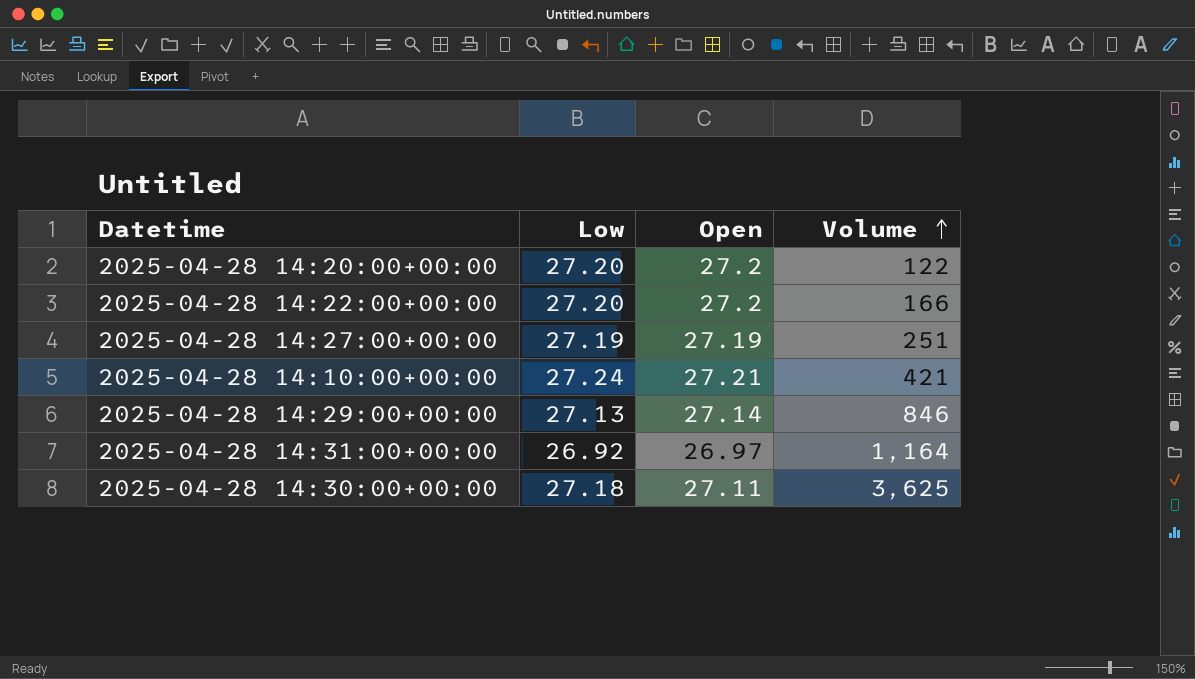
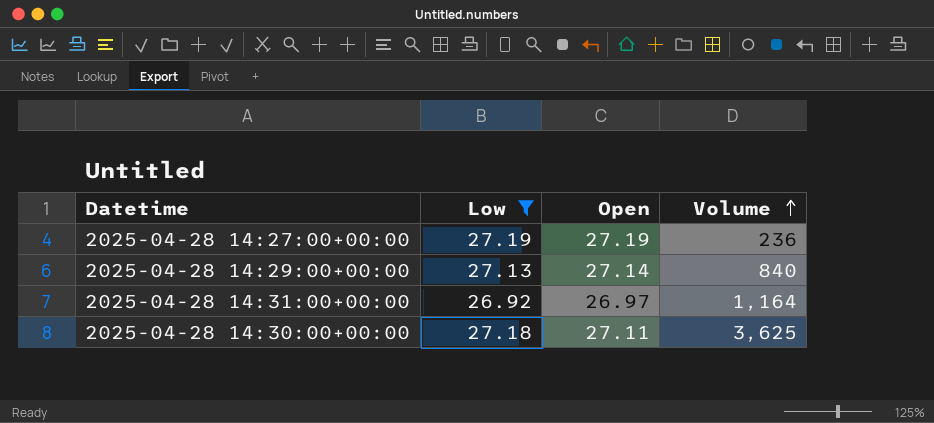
filter: none -> Low <= 27.19
2025-04-28 14:27:00+00:00 | Volume: 251 -> 236
2025-04-28 14:29:00+00:00 | Volume: 846 -> 840

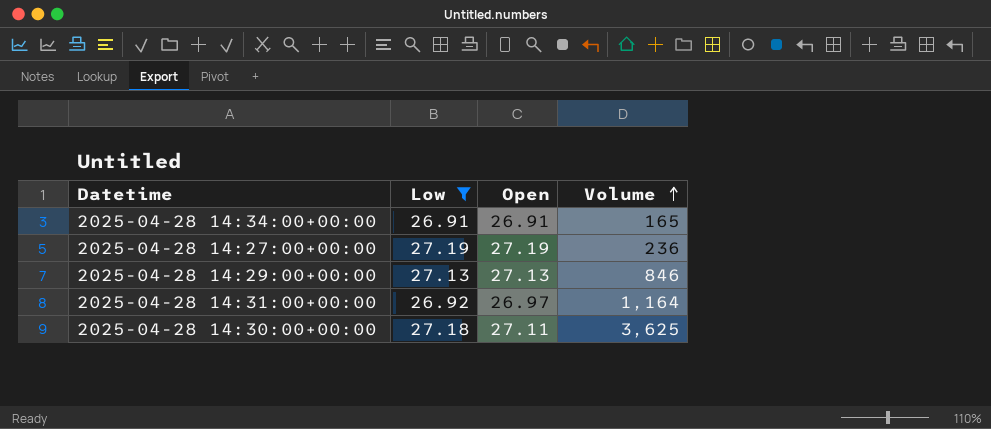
row 2025-04-28 14:34:00+00:00: none -> 26.91 | 26.91 | 165
2025-04-28 14:29:00+00:00 | Open: 27.14 -> 27.13
2025-04-28 14:29:00+00:00 | Volume: 840 -> 846

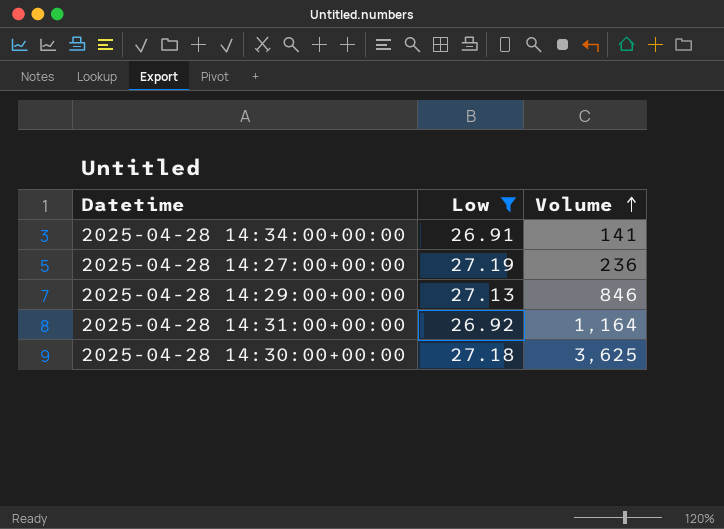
column Open | position: 3 -> none
2025-04-28 14:34:00+00:00 | Volume: 165 -> 141

